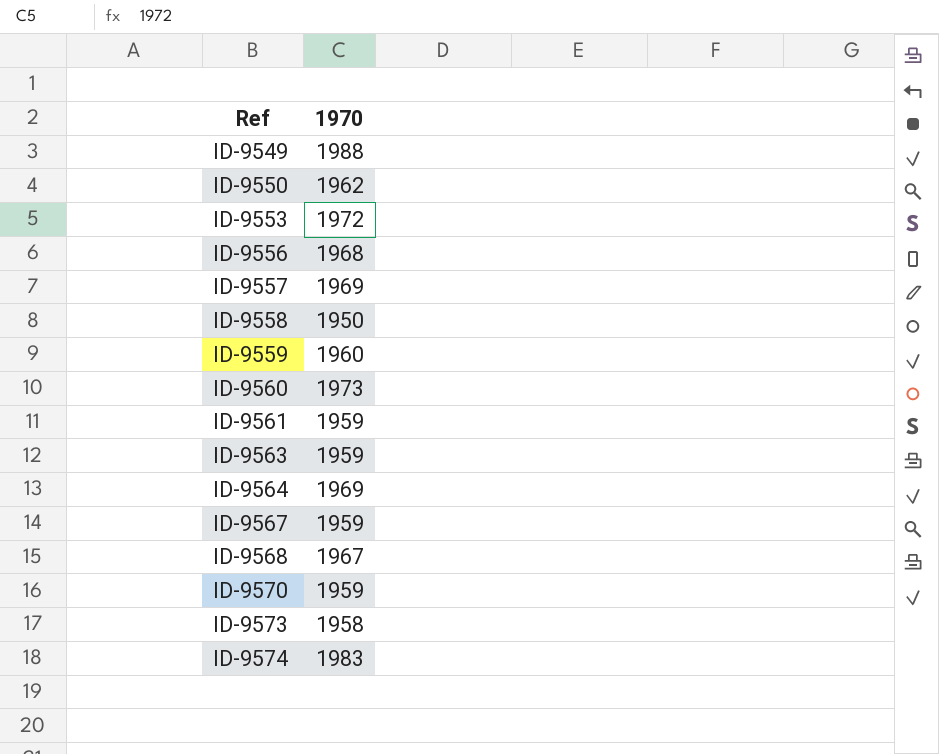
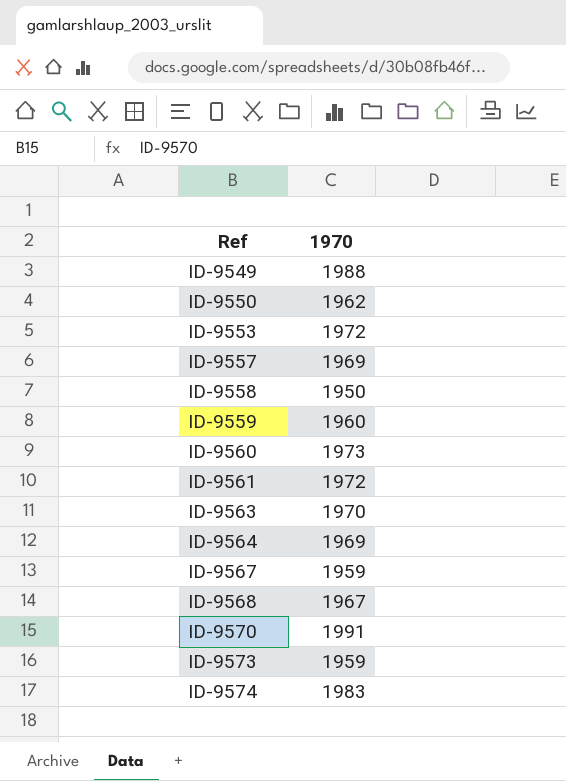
row ID-9556: 1968 -> none
ID-9561 | 1970: 1959 -> 1972
ID-9563 | 1970: 1959 -> 1970
ID-9570 | 1970: 1959 -> 1991
ID-9573 | 1970: 1958 -> 1959

